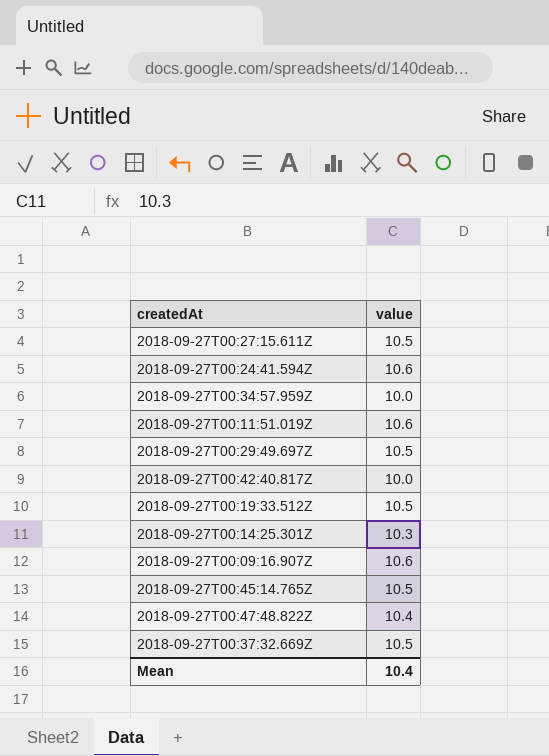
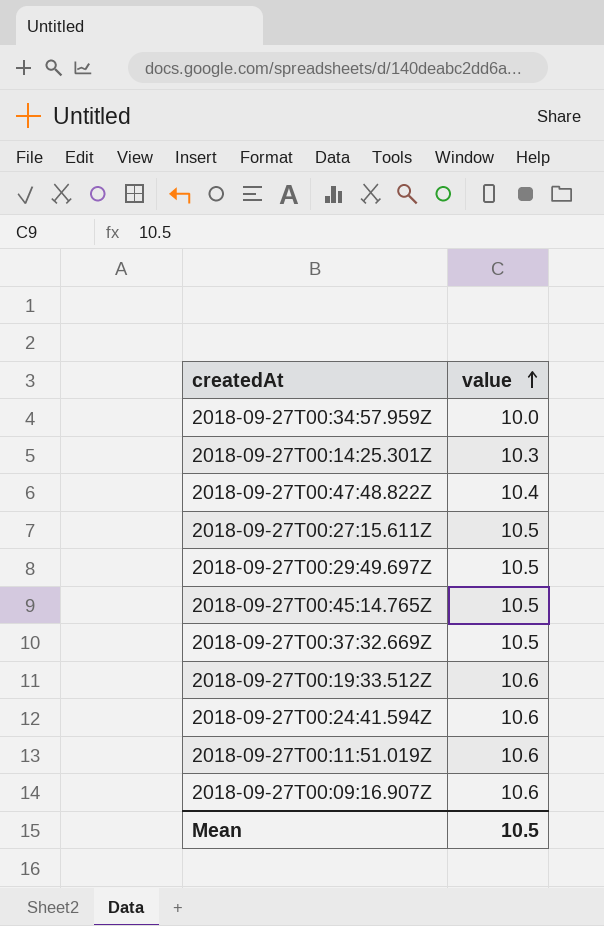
row order: none -> value ascending
row 2018-09-27T00:42:40.817Z: 10.0 -> none
2018-09-27T00:19:33.512Z | value: 10.5 -> 10.6
Mean | value: 10.4 -> 10.5

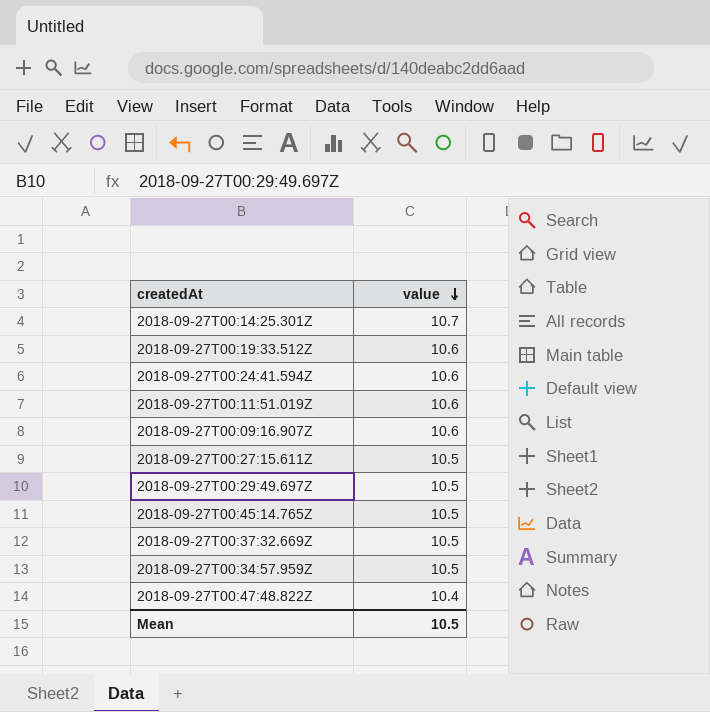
row order: value ascending -> value descending
2018-09-27T00:14:25.301Z | value: 10.3 -> 10.7
2018-09-27T00:34:57.959Z | value: 10.0 -> 10.5

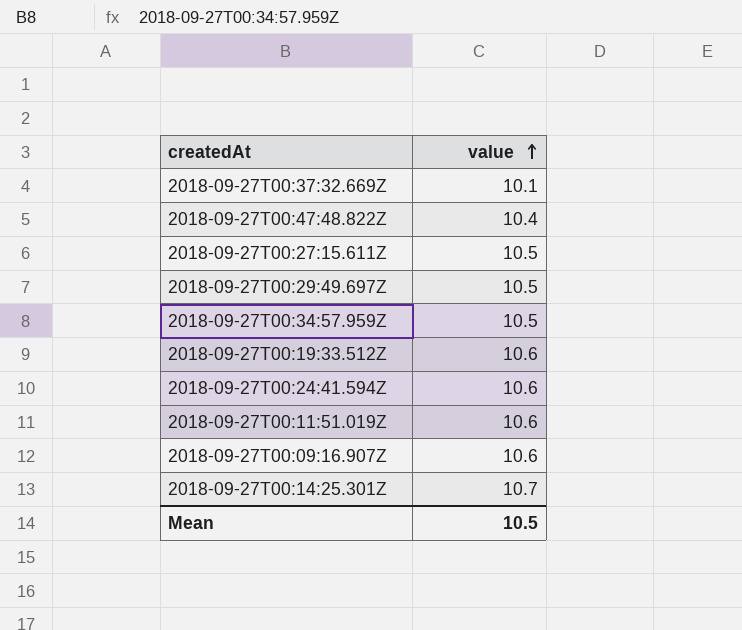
row order: value descending -> value ascending
row 2018-09-27T00:45:14.765Z: 10.5 -> none
2018-09-27T00:37:32.669Z | value: 10.5 -> 10.1

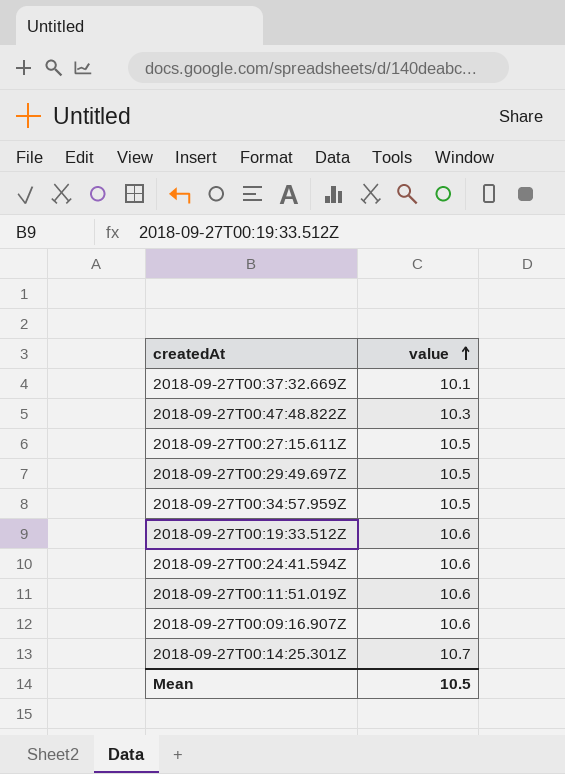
2018-09-27T00:47:48.822Z | value: 10.4 -> 10.3

